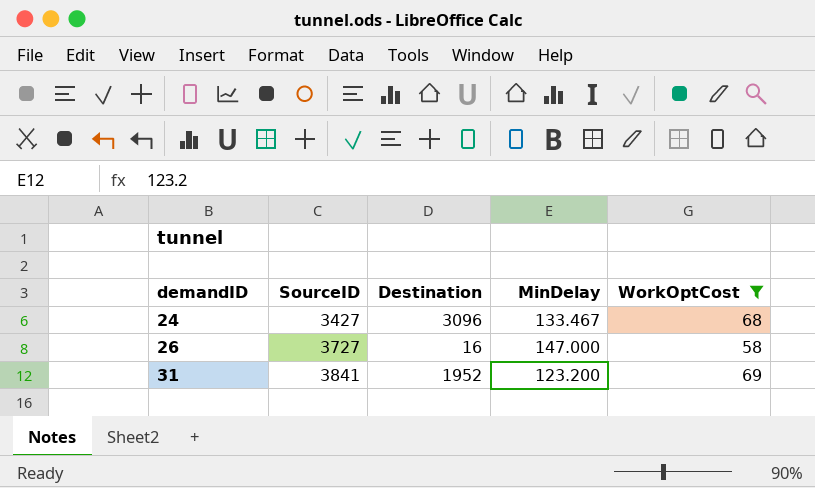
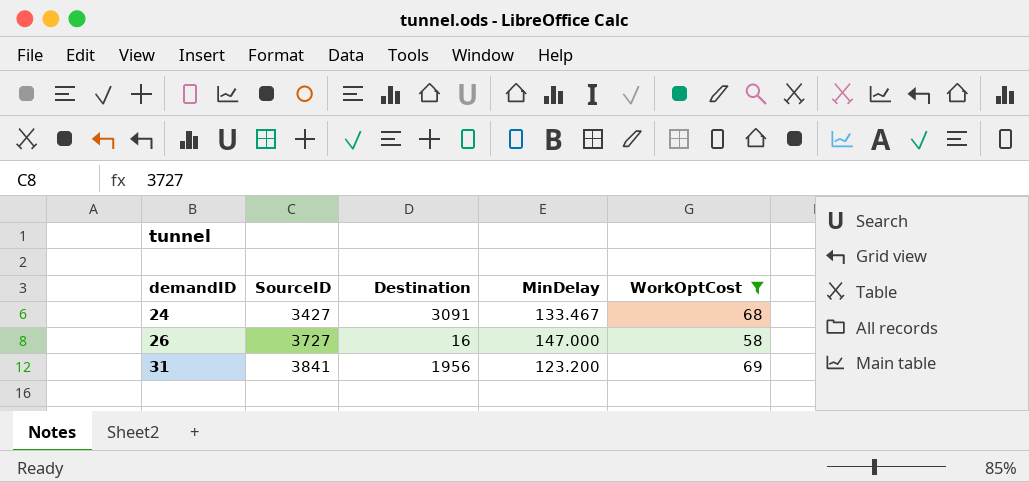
24 | Destination: 3096 -> 3091
31 | Destination: 1952 -> 1956

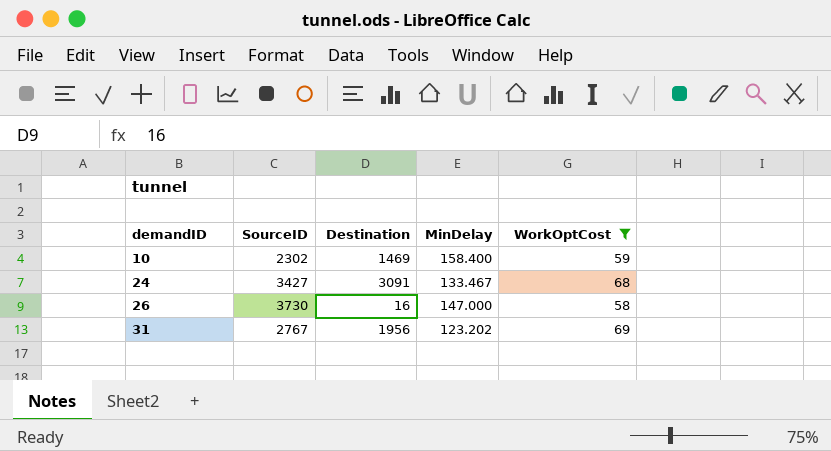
row 10: none -> 2302 | 1469 | 158.400 | 59
26 | SourceID: 3727 -> 3730
31 | SourceID: 3841 -> 2767
31 | MinDelay: 123.200 -> 123.202

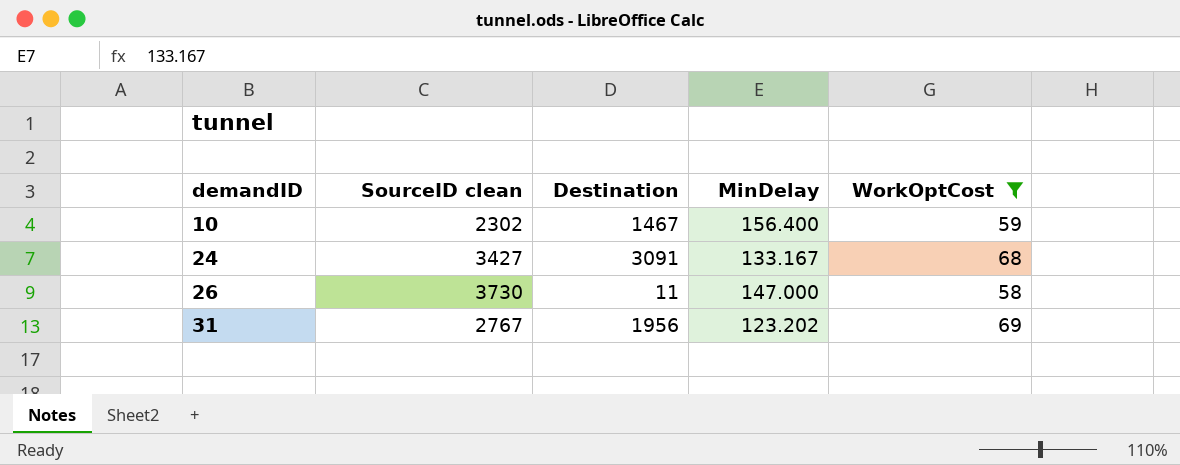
column name: SourceID -> SourceID clean
10 | Destination: 1469 -> 1467
10 | MinDelay: 158.400 -> 156.400
24 | MinDelay: 133.467 -> 133.167
26 | Destination: 16 -> 11

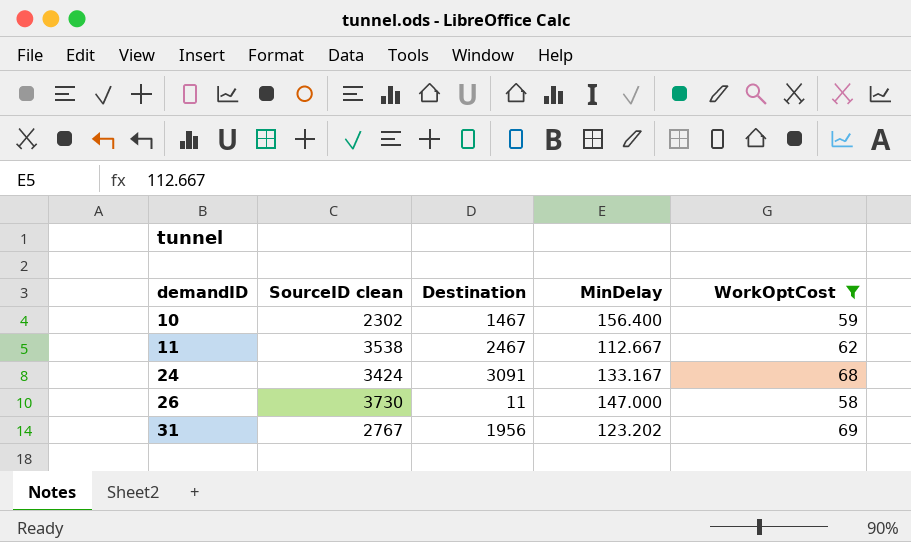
row 11: none -> 3538 | 2467 | 112.667 | 62
24 | SourceID clean: 3427 -> 3424

